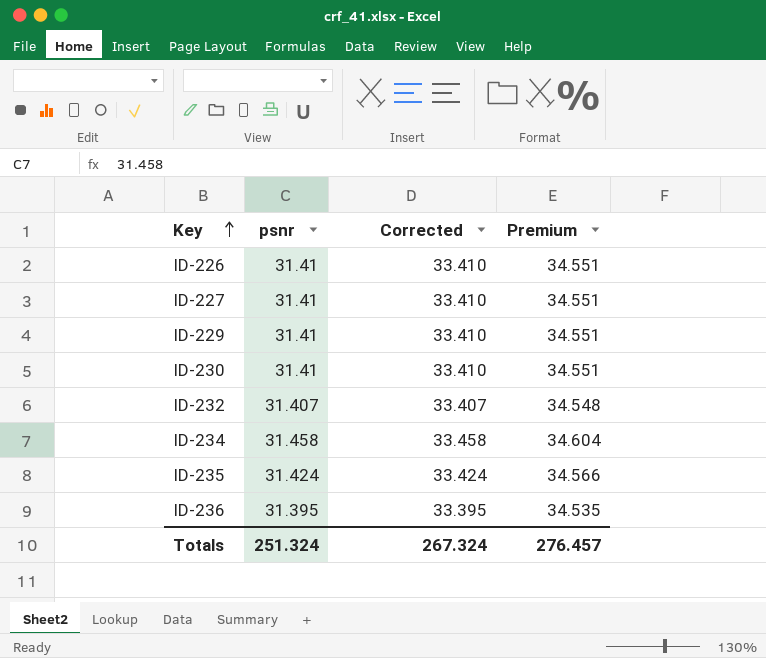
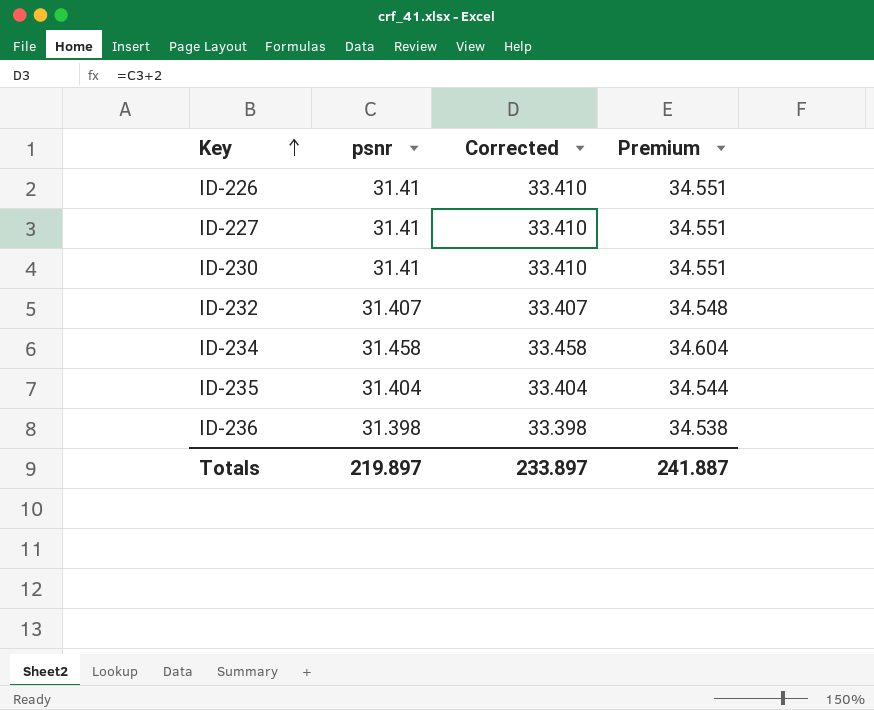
row ID-229: 31.41 | 33.410 | 34.551 -> none
ID-235 | psnr: 31.424 -> 31.404
ID-235 | Corrected: 33.424 -> 33.404
ID-235 | Premium: 34.566 -> 34.544
ID-236 | psnr: 31.395 -> 31.398
ID-236 | Corrected: 33.395 -> 33.398
ID-236 | Premium: 34.535 -> 34.538
Totals | psnr: 251.324 -> 219.897
Totals | Corrected: 267.324 -> 233.897
Totals | Premium: 276.457 -> 241.887

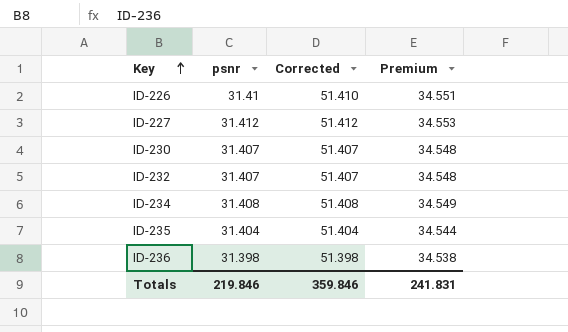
column Corrected | formula: [psnr] + 2 -> [psnr] + 20
ID-227 | psnr: 31.41 -> 31.412
ID-227 | Premium: 34.551 -> 34.553
ID-230 | psnr: 31.41 -> 31.407
ID-230 | Premium: 34.551 -> 34.548
ID-234 | psnr: 31.458 -> 31.408
ID-234 | Premium: 34.604 -> 34.549
Totals | psnr: 219.897 -> 219.846
Totals | Corrected: 233.897 -> 359.846
Totals | Premium: 241.887 -> 241.831

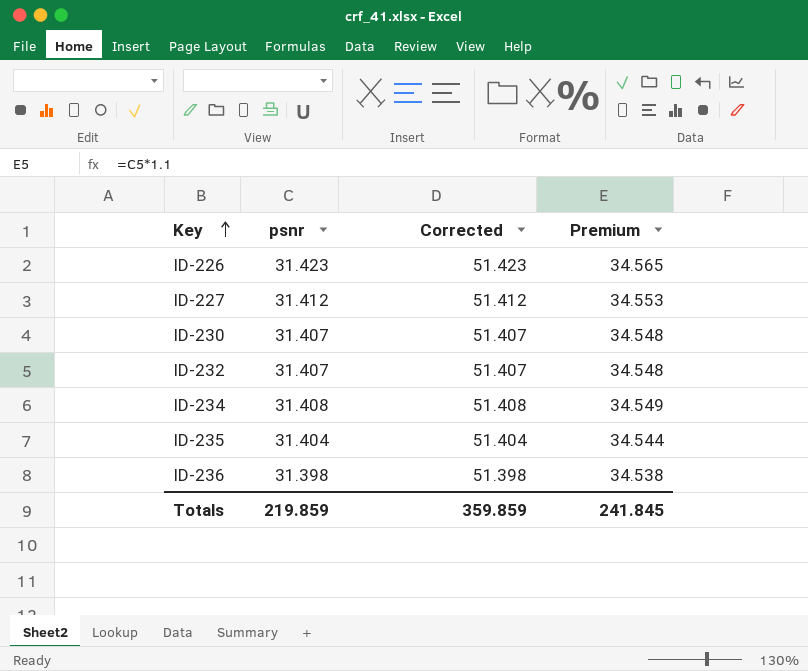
ID-226 | psnr: 31.41 -> 31.423
ID-226 | Corrected: 51.410 -> 51.423
ID-226 | Premium: 34.551 -> 34.565
Totals | psnr: 219.846 -> 219.859
Totals | Corrected: 359.846 -> 359.859
Totals | Premium: 241.831 -> 241.845

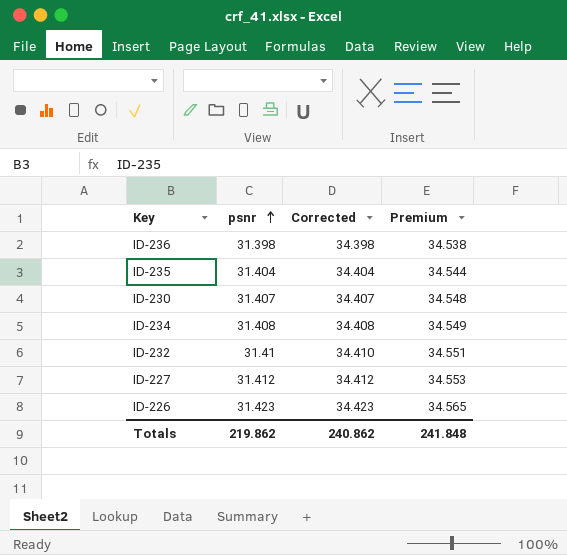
row order: Key ascending -> psnr ascending
column Corrected | formula: [psnr] + 20 -> [psnr] + 3
ID-232 | psnr: 31.407 -> 31.41
ID-232 | Premium: 34.548 -> 34.551
Totals | psnr: 219.859 -> 219.862
Totals | Corrected: 359.859 -> 240.862
Totals | Premium: 241.845 -> 241.848

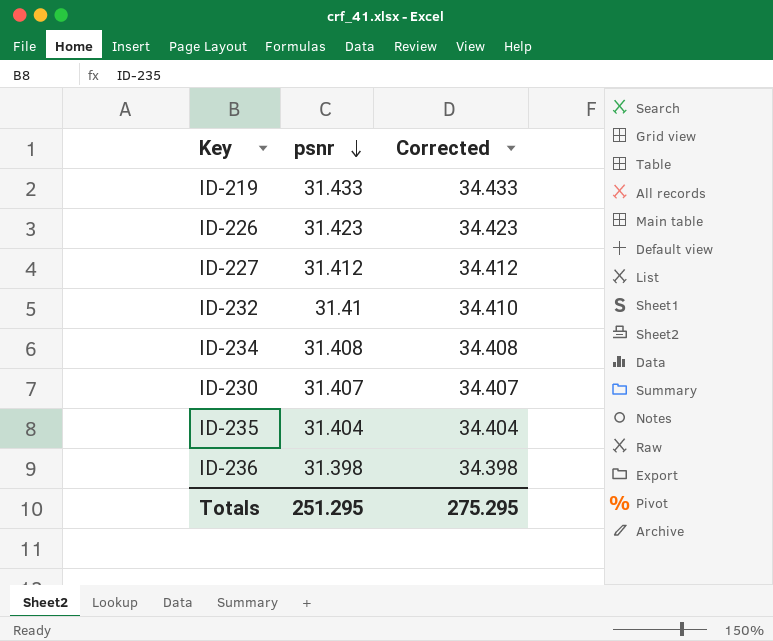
row order: psnr ascending -> psnr descending
column Premium | formula: [psnr] * 1.1 -> none
row ID-219: none -> 31.433 | 34.433
Totals | psnr: 219.862 -> 251.295
Totals | Corrected: 240.862 -> 275.295

